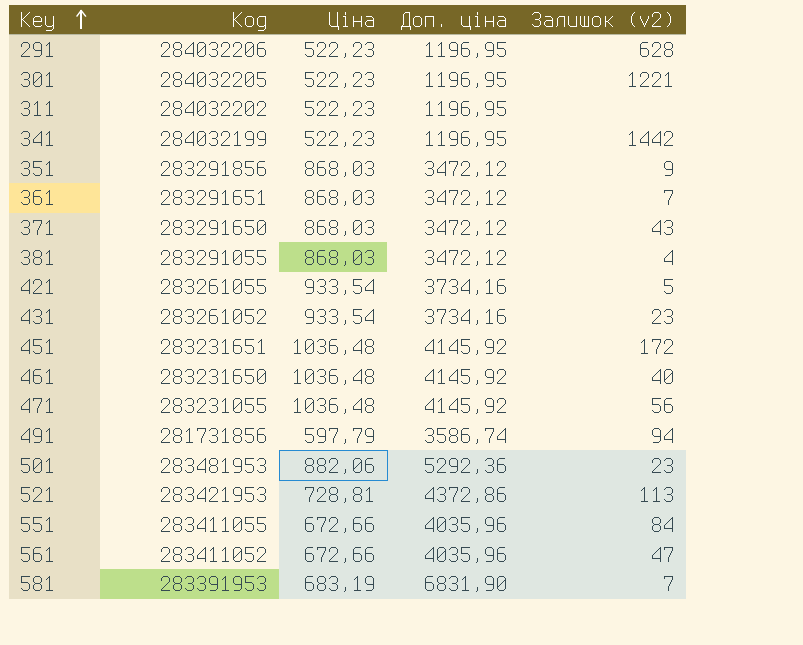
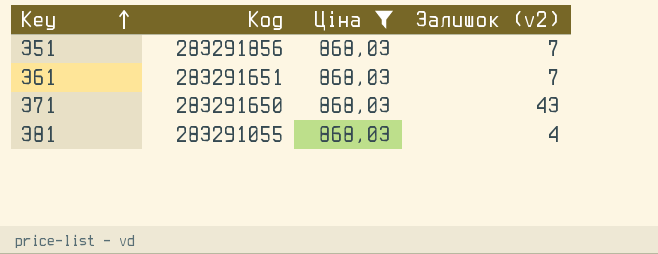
filter: none -> Ціна = 868,03
column Доп. ціна | position: 4 -> none
351 | Залишок (v2): 9 -> 7

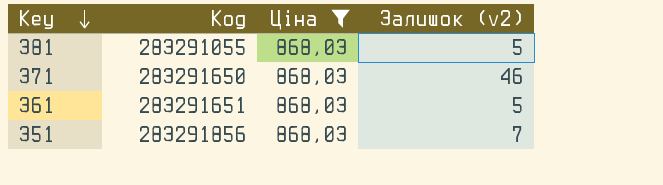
row order: Key ascending -> Key descending
381 | Залишок (v2): 4 -> 5
371 | Залишок (v2): 43 -> 46
361 | Залишок (v2): 7 -> 5

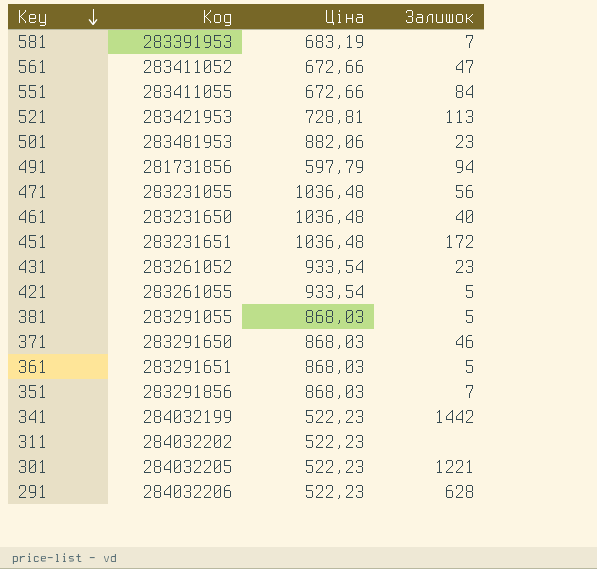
filter: Ціна = 868,03 -> none
column name: Залишок (v2) -> Залишок

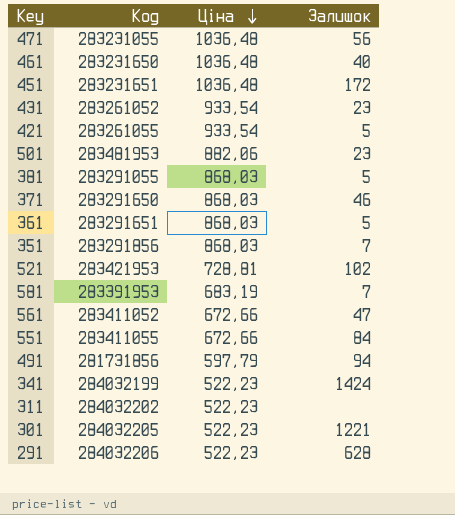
row order: Key descending -> Ціна descending
521 | Залишок: 113 -> 102
341 | Залишок: 1442 -> 1424

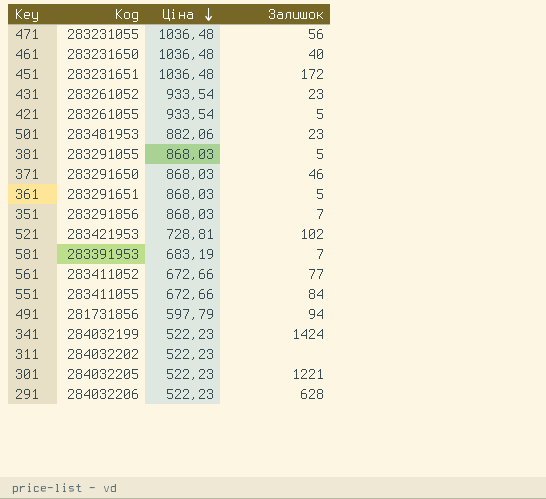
561 | Залишок: 47 -> 77

